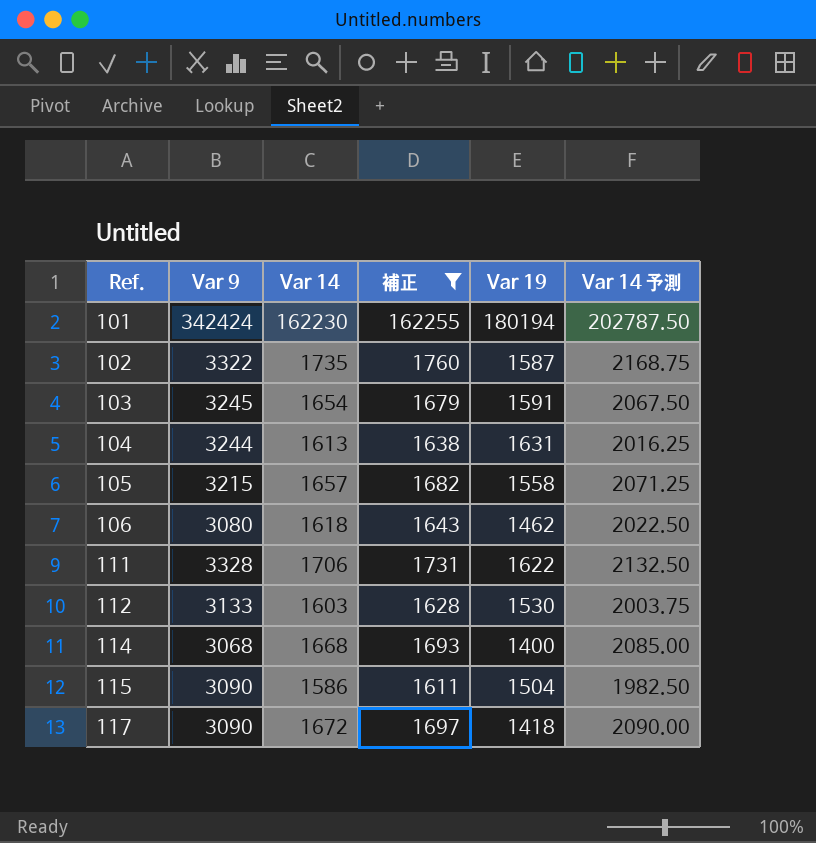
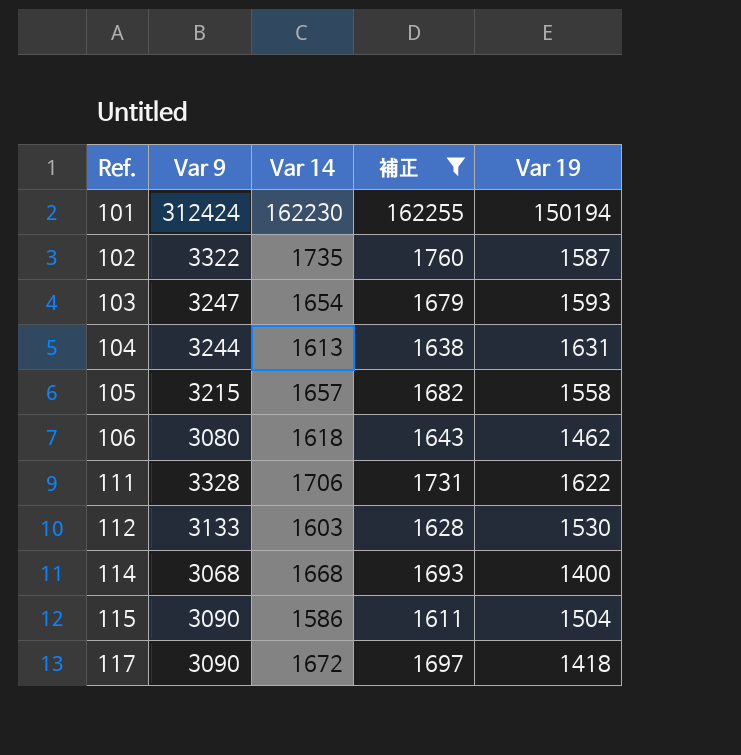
column Var 14 予測 | formula: [Var 14] * 1.25 -> none
101 | Var 9: 342424 -> 312424
101 | Var 19: 180194 -> 150194
103 | Var 9: 3245 -> 3247
103 | Var 19: 1591 -> 1593

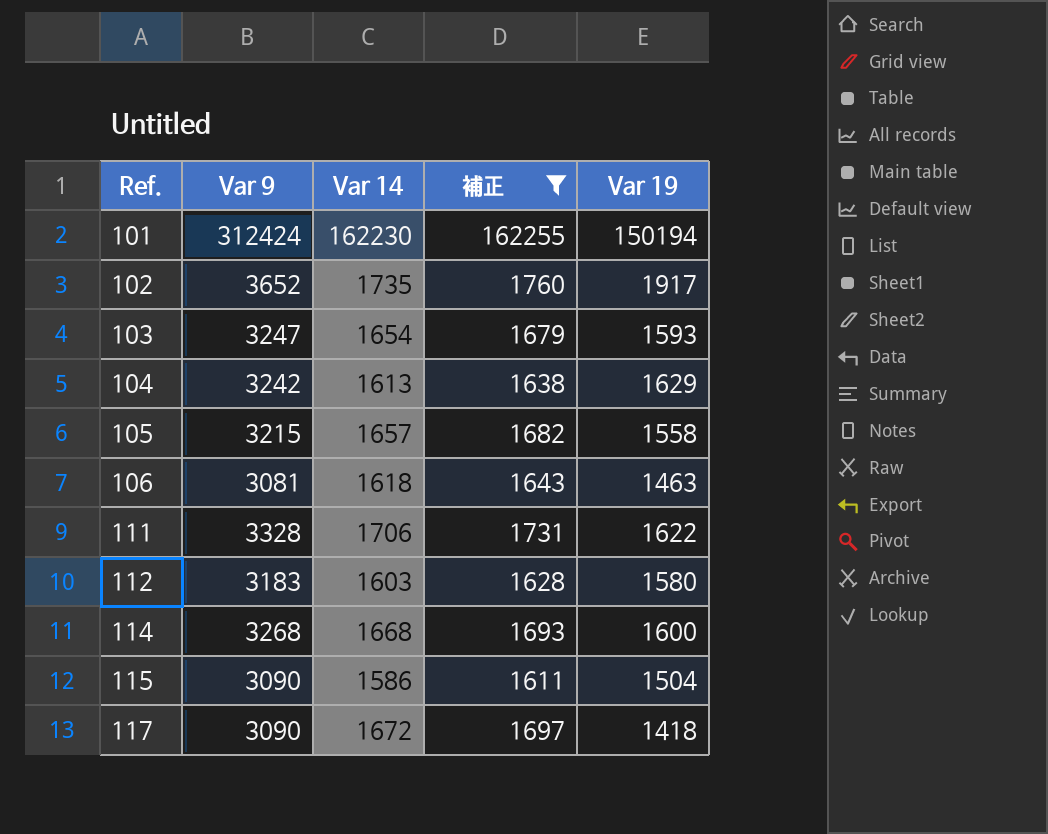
102 | Var 9: 3322 -> 3652
102 | Var 19: 1587 -> 1917
104 | Var 9: 3244 -> 3242
104 | Var 19: 1631 -> 1629
106 | Var 9: 3080 -> 3081
106 | Var 19: 1462 -> 1463
112 | Var 9: 3133 -> 3183
112 | Var 19: 1530 -> 1580
114 | Var 9: 3068 -> 3268
114 | Var 19: 1400 -> 1600

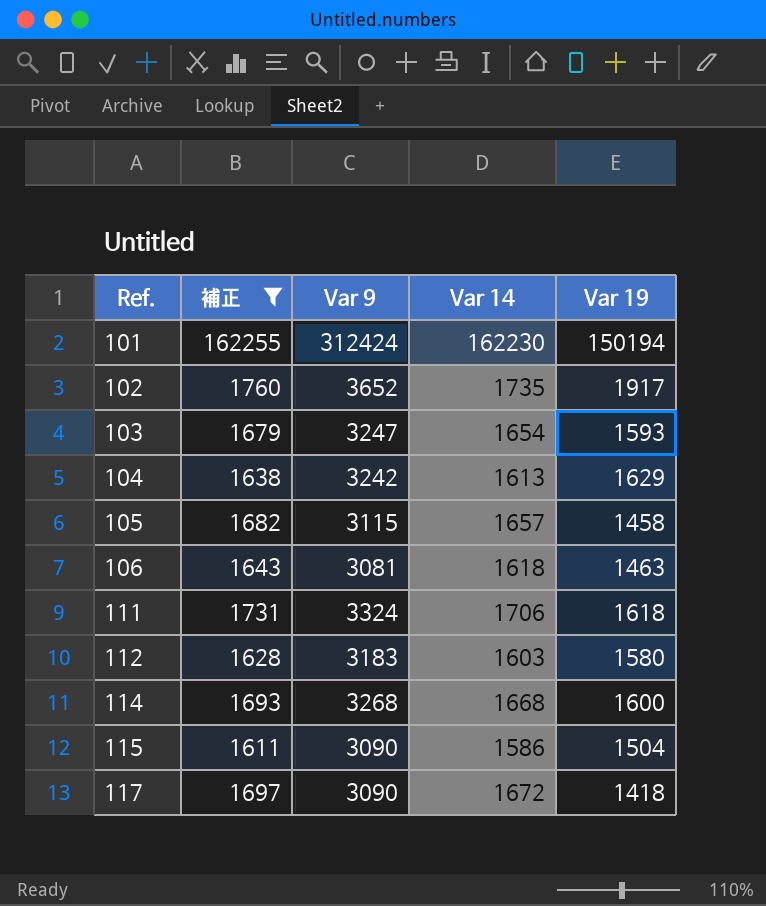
column 補正 | position: 4 -> 2
105 | Var 9: 3215 -> 3115
105 | Var 19: 1558 -> 1458
111 | Var 9: 3328 -> 3324
111 | Var 19: 1622 -> 1618

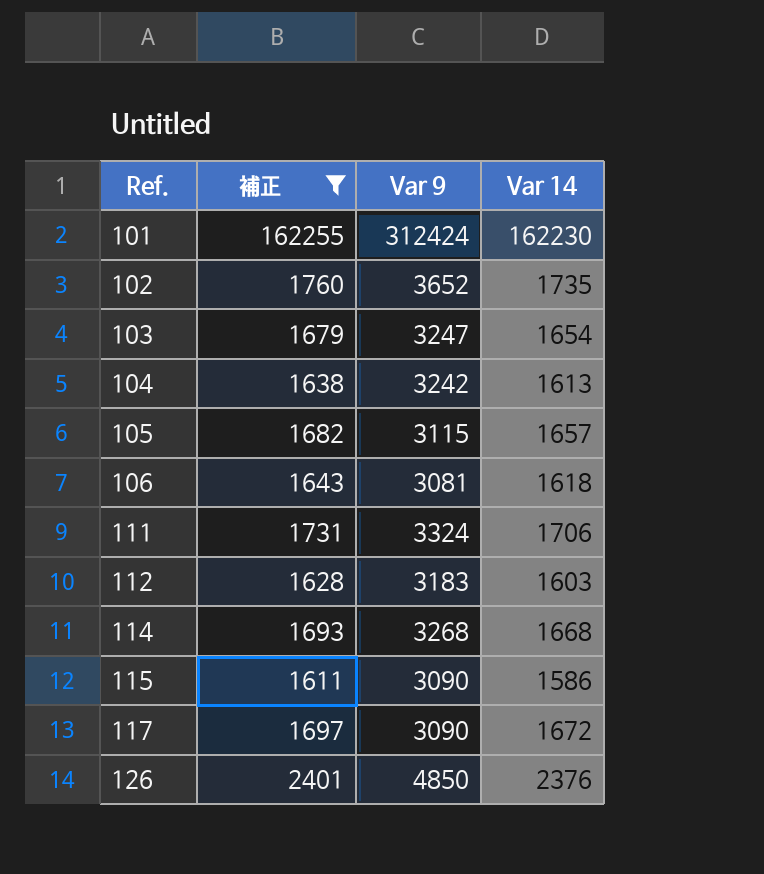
column Var 19 | formula: [Var 9] - [Var 14] -> none
row 126: none -> 2401 | 4850 | 2376

